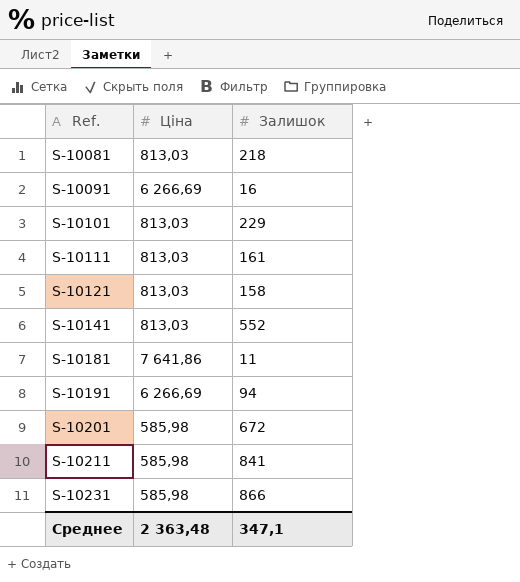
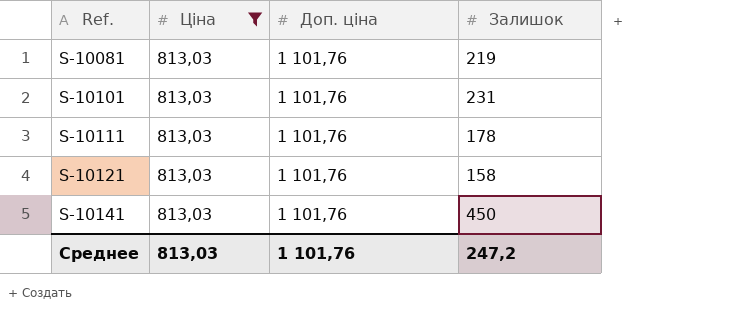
filter: none -> Ціна = 813,03
column Доп. ціна | position: none -> 3
S-10081 | Залишок: 218 -> 219
S-10101 | Залишок: 229 -> 231
S-10111 | Залишок: 161 -> 178
S-10141 | Залишок: 552 -> 450
Среднее | Ціна: 2 363,48 -> 813,03
Среднее | Залишок: 347,1 -> 247,2

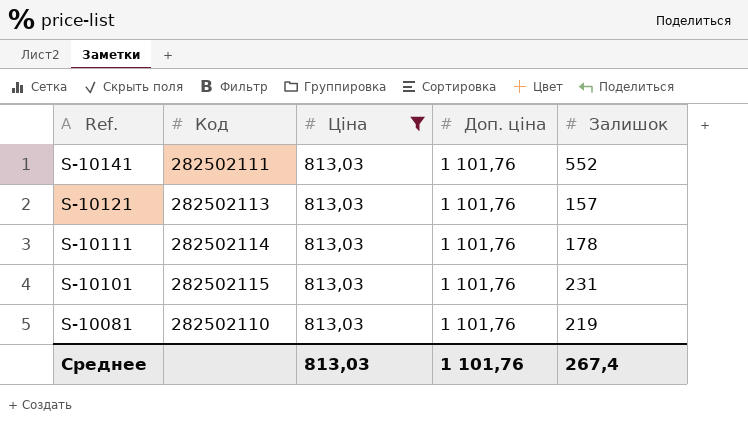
row order: Ref. ascending -> Ref. descending
column Код | position: none -> 2
S-10141 | Залишок: 450 -> 552
S-10121 | Залишок: 158 -> 157
Среднее | Залишок: 247,2 -> 267,4

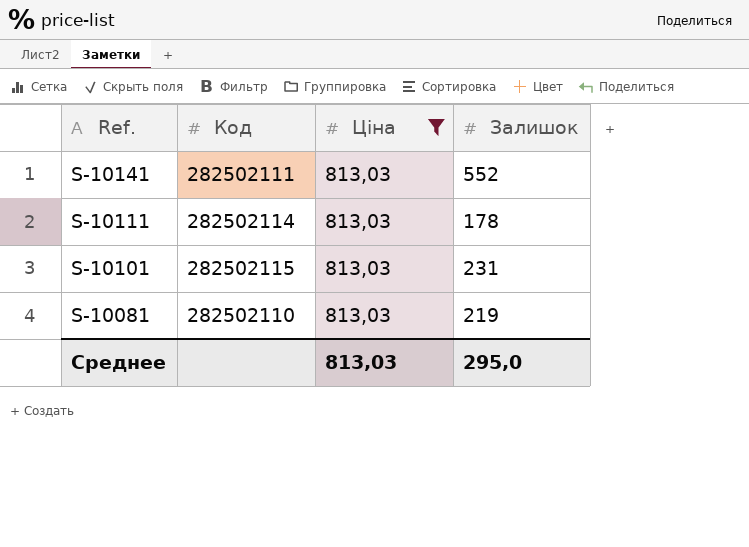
column Доп. ціна | position: 4 -> none
row S-10121: 282502113 | 813,03 | 1 101,76 | 157 -> none
Среднее | Залишок: 267,4 -> 295,0

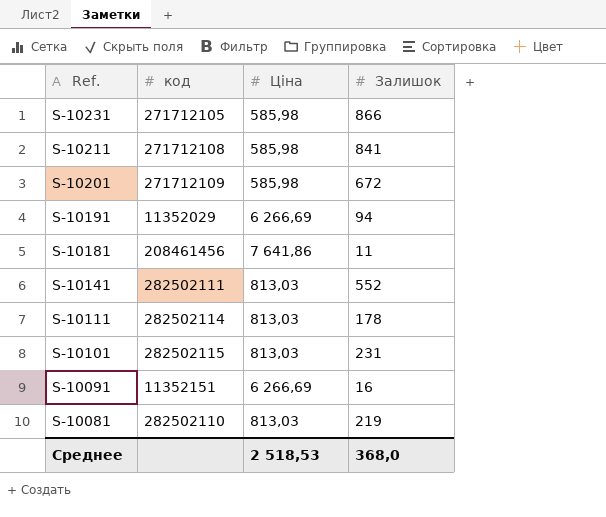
filter: Ціна = 813,03 -> none
column name: Код -> код
Среднее | Ціна: 813,03 -> 2 518,53
Среднее | Залишок: 295,0 -> 368,0

